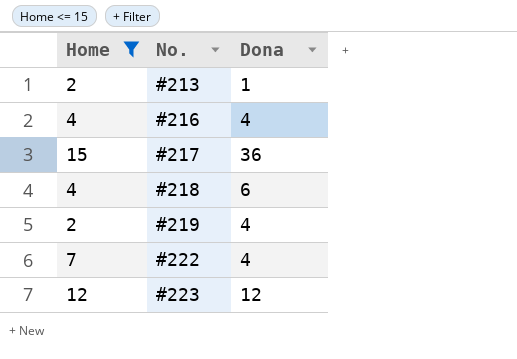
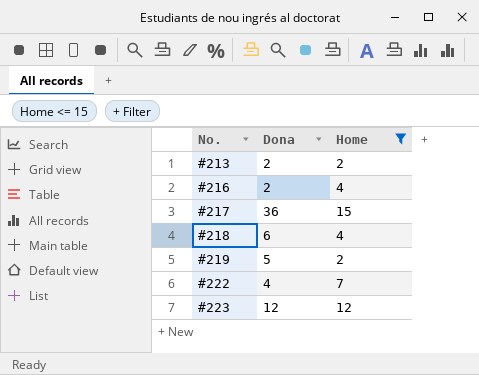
column Home | position: 1 -> 3
#213 | Dona: 1 -> 2
#216 | Dona: 4 -> 2
#219 | Dona: 4 -> 5

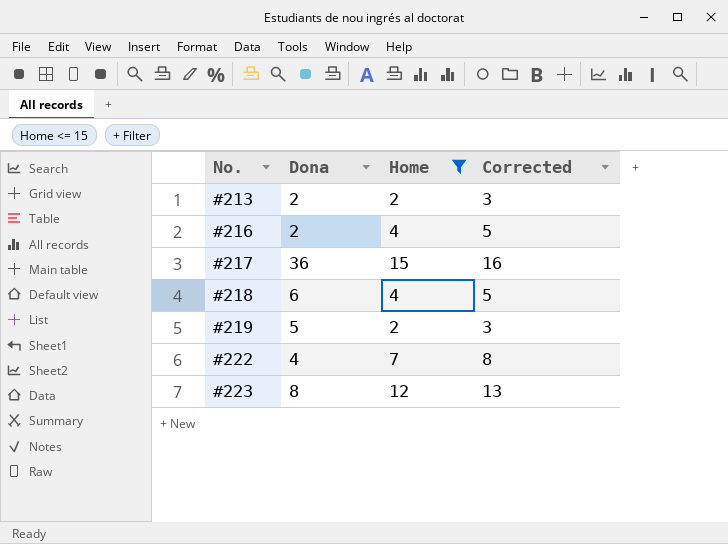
column Corrected | formula: none -> [Home] + 1
#223 | Dona: 12 -> 8

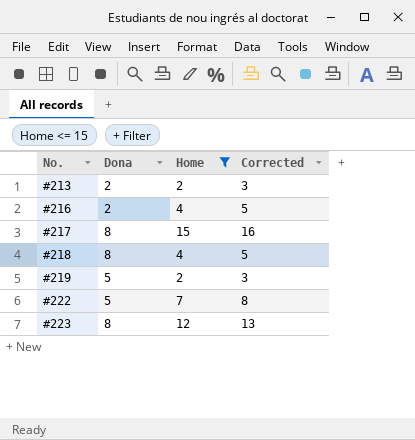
#217 | Dona: 36 -> 8
#218 | Dona: 6 -> 8
#222 | Dona: 4 -> 5

